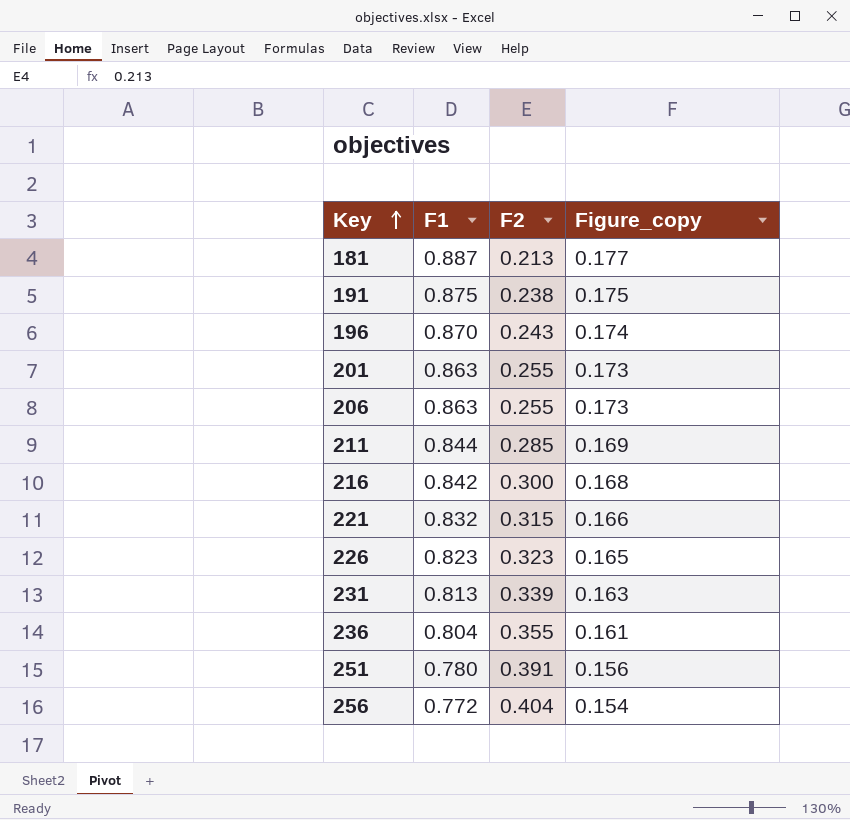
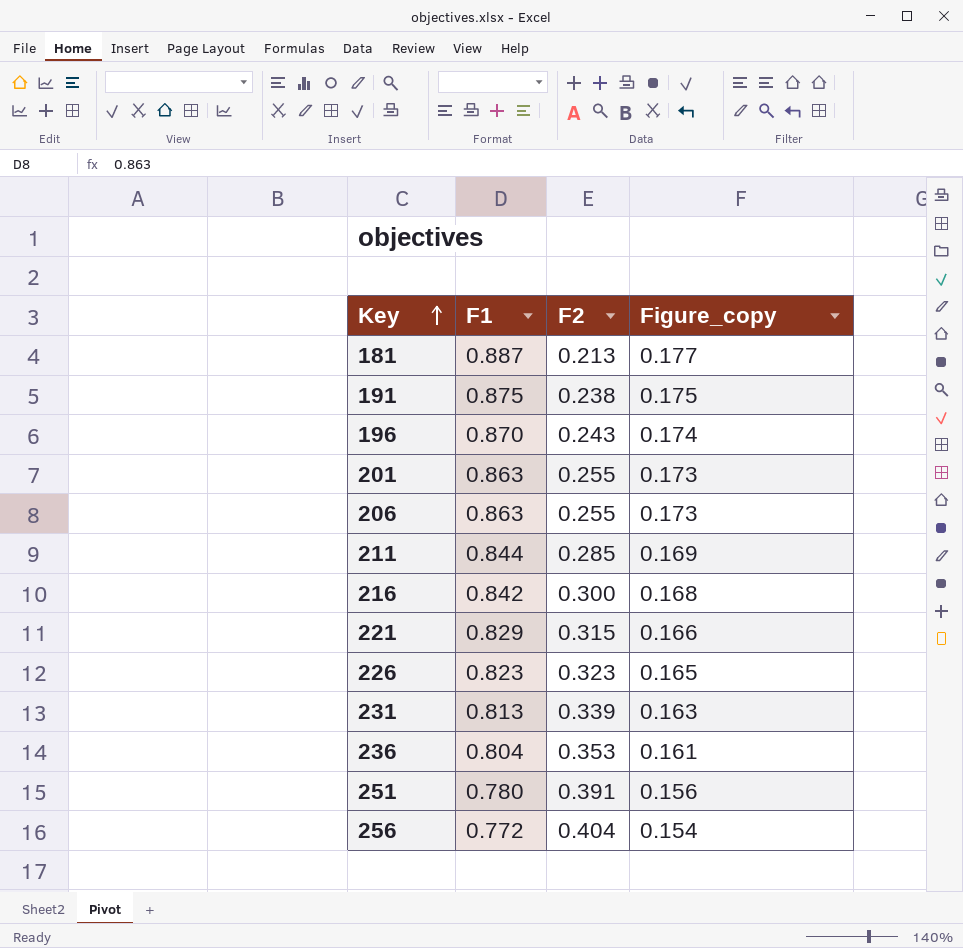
221 | F1: 0.832 -> 0.829
236 | F2: 0.355 -> 0.353

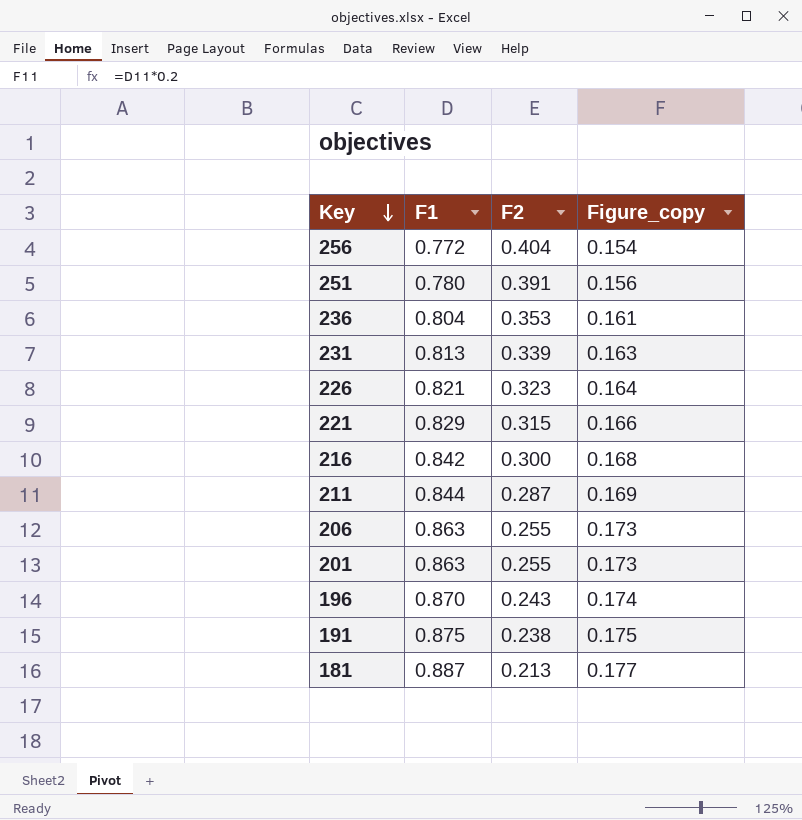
row order: Key ascending -> Key descending
226 | F1: 0.823 -> 0.821
226 | Figure_copy: 0.165 -> 0.164
211 | F2: 0.285 -> 0.287

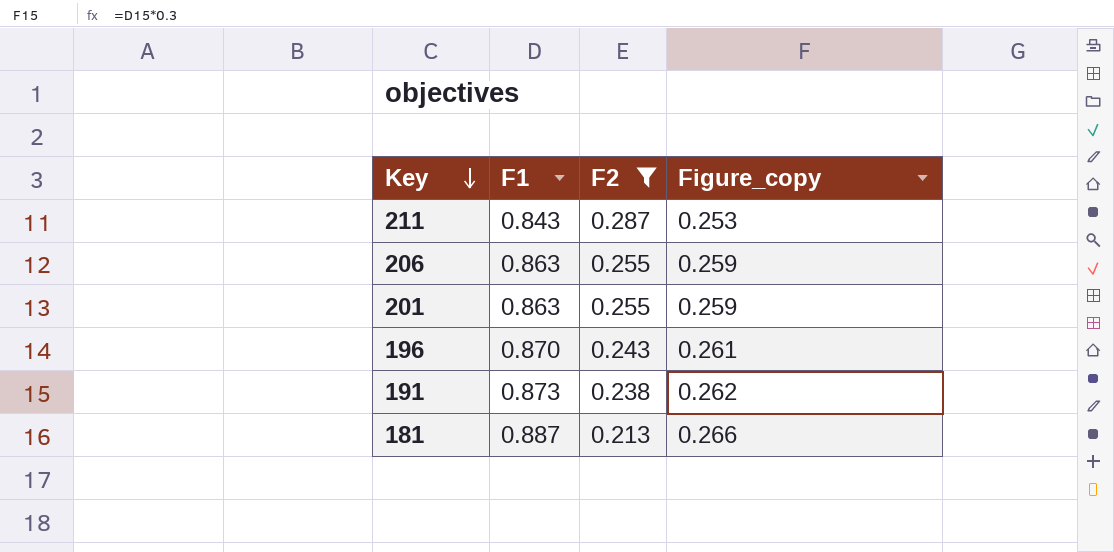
filter: none -> F2 <= 0.287
column Figure_copy | formula: [F1] * 0.2 -> [F1] * 0.3
211 | F1: 0.844 -> 0.843
191 | F1: 0.875 -> 0.873

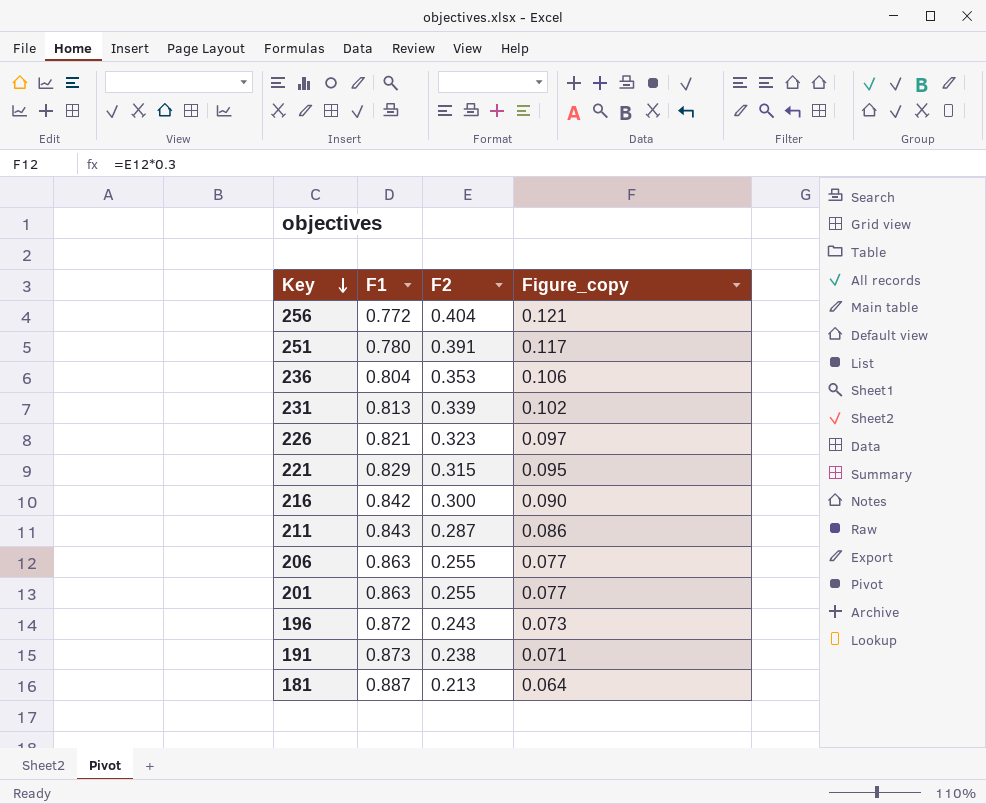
filter: F2 <= 0.287 -> none
column Figure_copy | formula: [F1] * 0.3 -> [F2] * 0.3
196 | F1: 0.870 -> 0.872

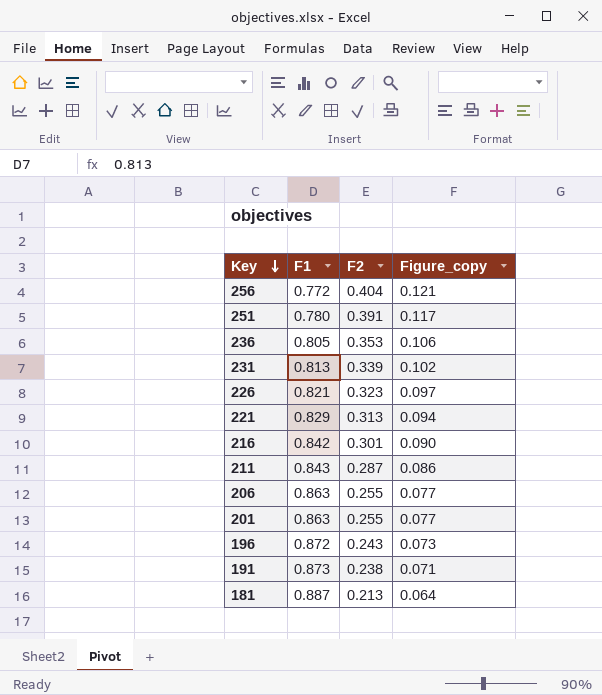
236 | F1: 0.804 -> 0.805
221 | F2: 0.315 -> 0.313
221 | Figure_copy: 0.095 -> 0.094
216 | F2: 0.300 -> 0.301

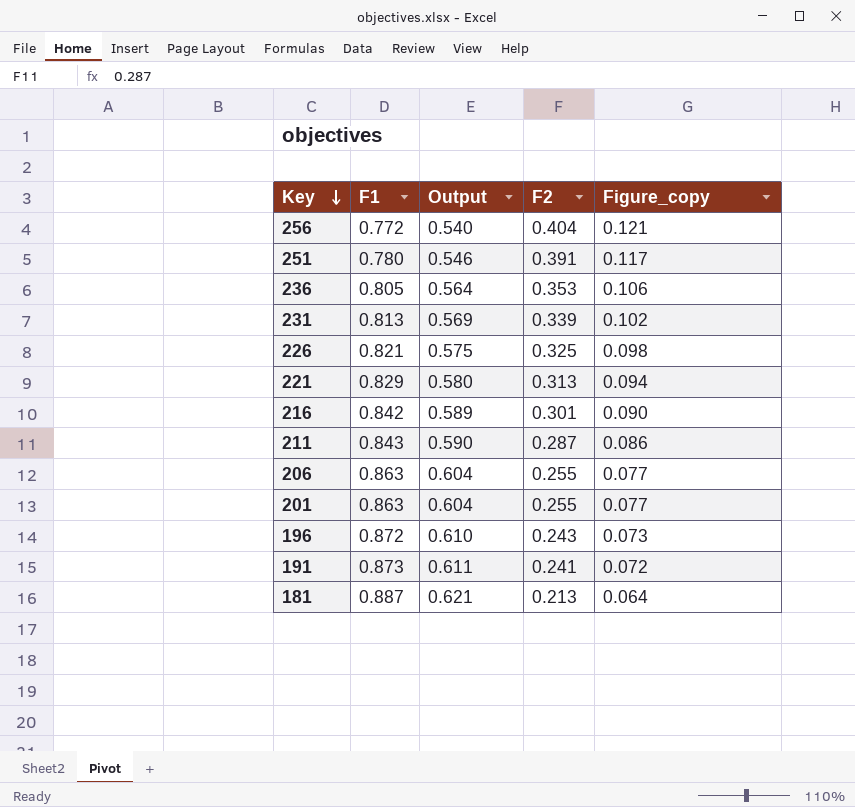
column Output | formula: none -> [F1] * 0.7
226 | F2: 0.323 -> 0.325
226 | Figure_copy: 0.097 -> 0.098
191 | F2: 0.238 -> 0.241
191 | Figure_copy: 0.071 -> 0.072

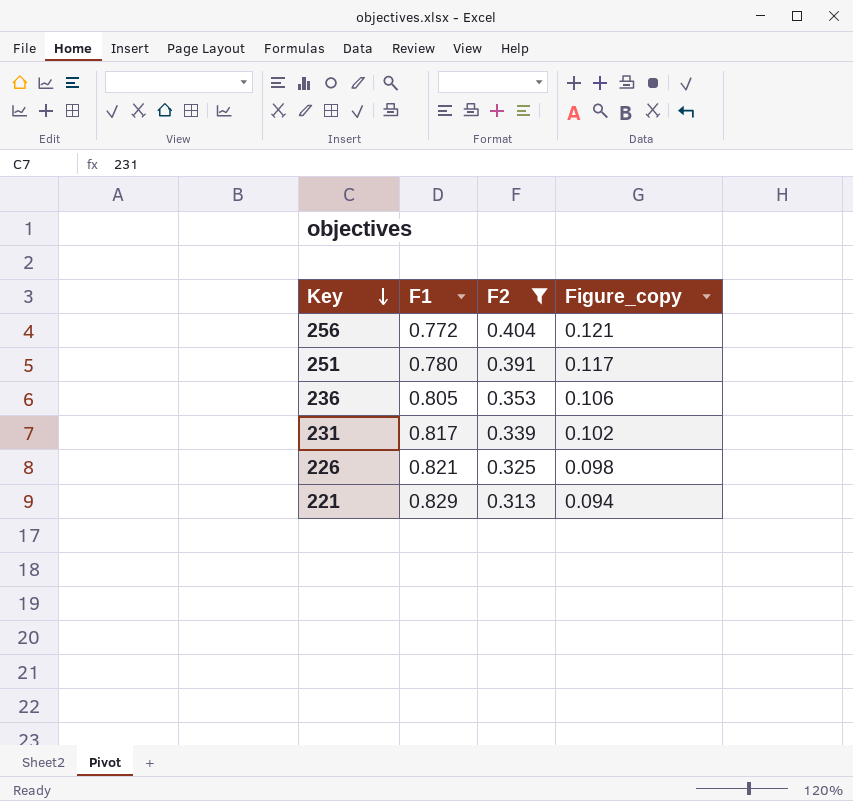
filter: none -> F2 >= 0.313
column Output | formula: [F1] * 0.7 -> none
231 | F1: 0.813 -> 0.817

